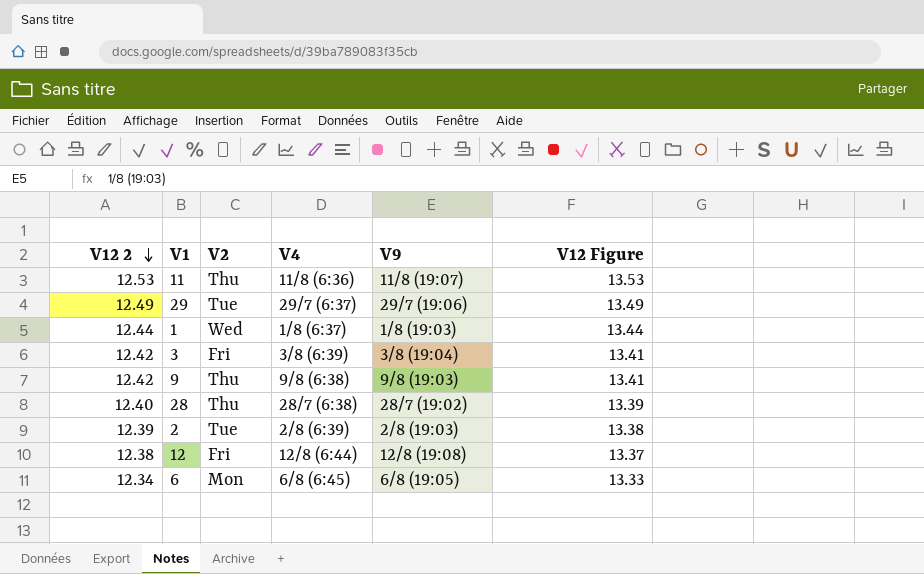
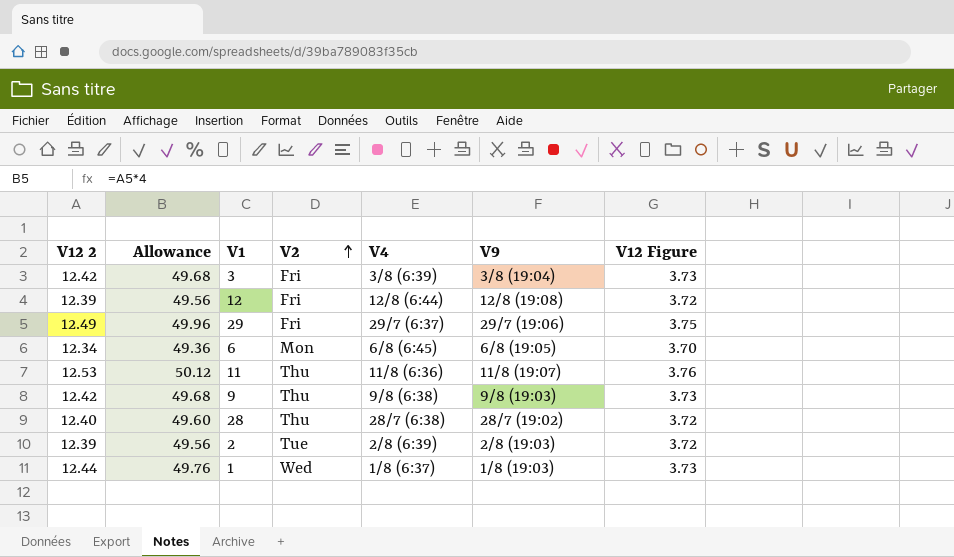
row order: V12 2 descending -> V2 ascending
column Allowance | formula: none -> [V12 2] * 4
column V12 Figure | formula: [V12 2] * 1.08 -> [V12 2] * 0.3
12 | V12 2: 12.38 -> 12.39
29 | V2: Tue -> Fri

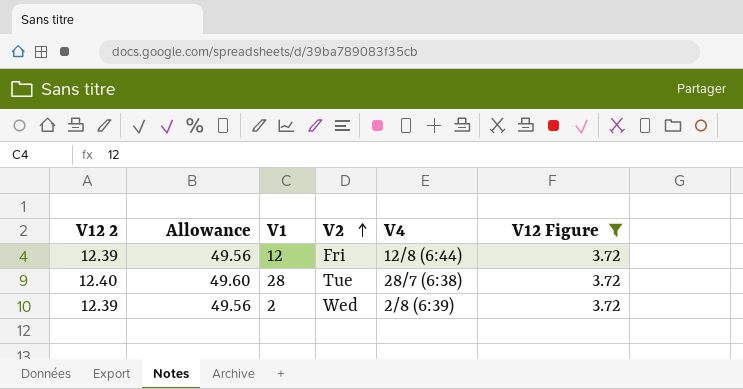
filter: none -> V12 Figure = 3.72
column V9 | position: 6 -> none
28 | V2: Thu -> Tue
2 | V2: Tue -> Wed

